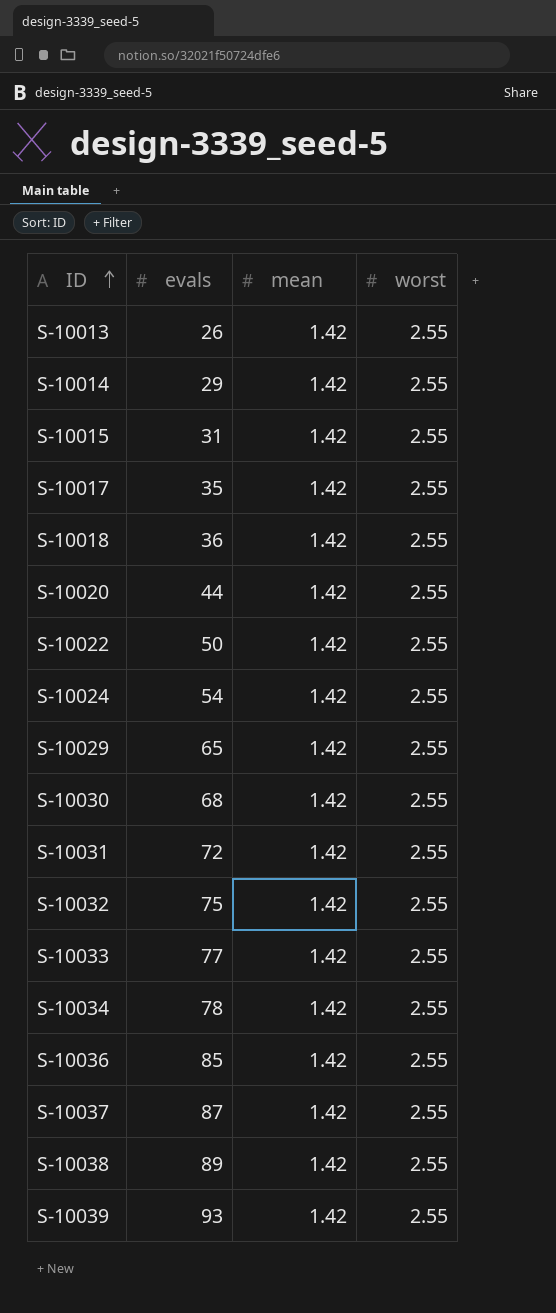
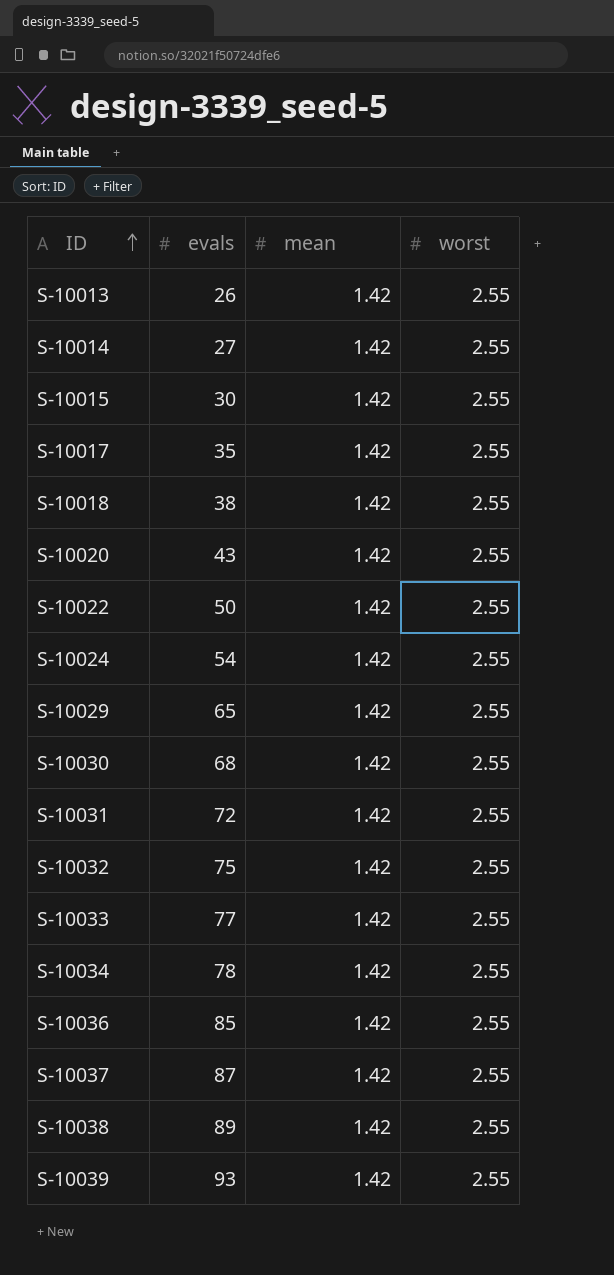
S-10014 | evals: 29 -> 27
S-10015 | evals: 31 -> 30
S-10018 | evals: 36 -> 38
S-10020 | evals: 44 -> 43

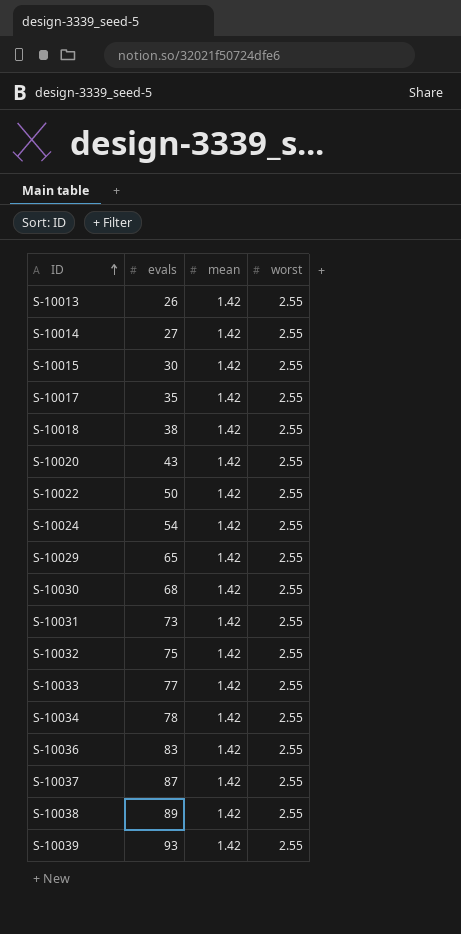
S-10031 | evals: 72 -> 73
S-10036 | evals: 85 -> 83

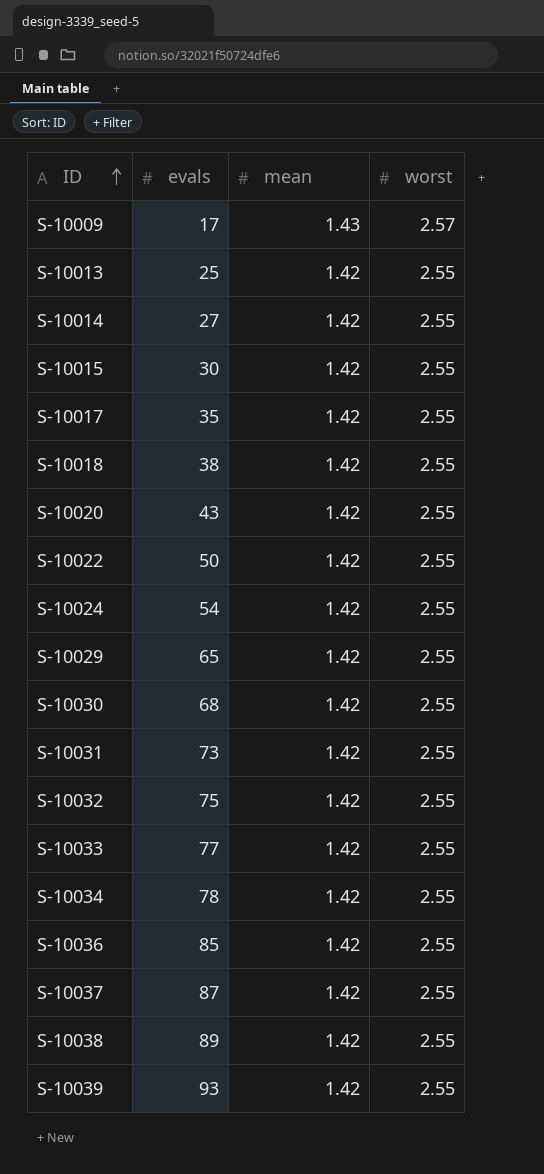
row S-10009: none -> 17 | 1.43 | 2.57
S-10013 | evals: 26 -> 25
S-10036 | evals: 83 -> 85

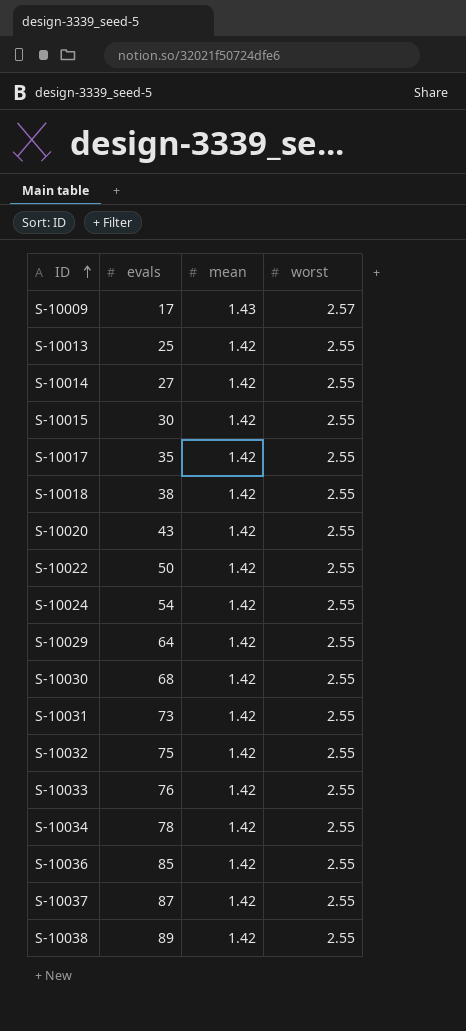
row S-10039: 93 | 1.42 | 2.55 -> none
S-10029 | evals: 65 -> 64
S-10033 | evals: 77 -> 76

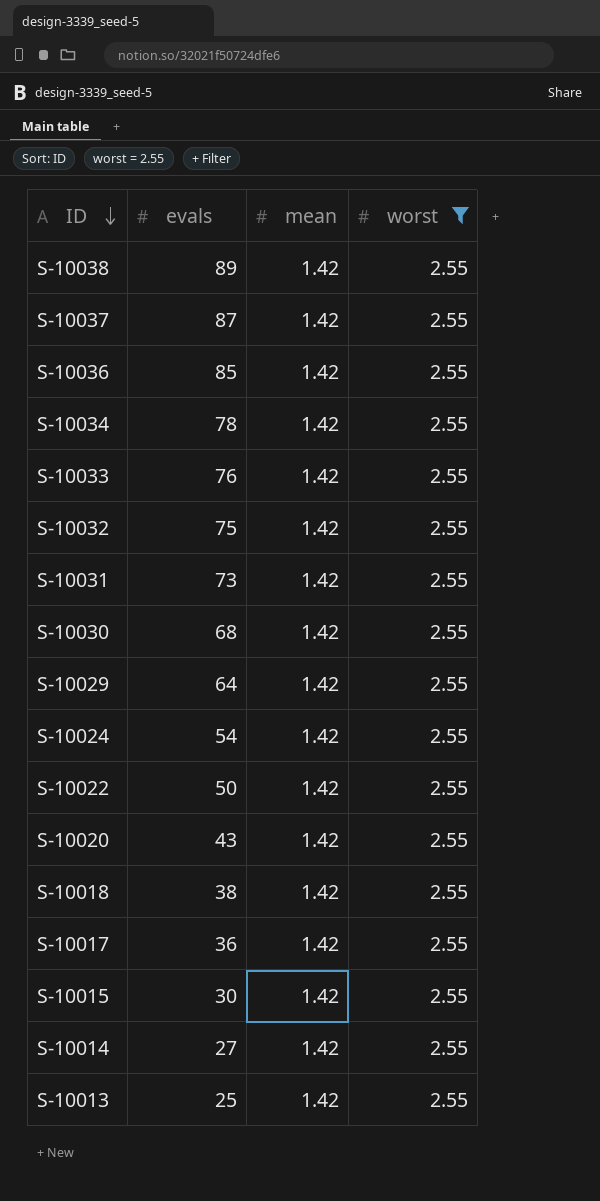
filter: none -> worst = 2.55
row order: ID ascending -> ID descending
S-10017 | evals: 35 -> 36

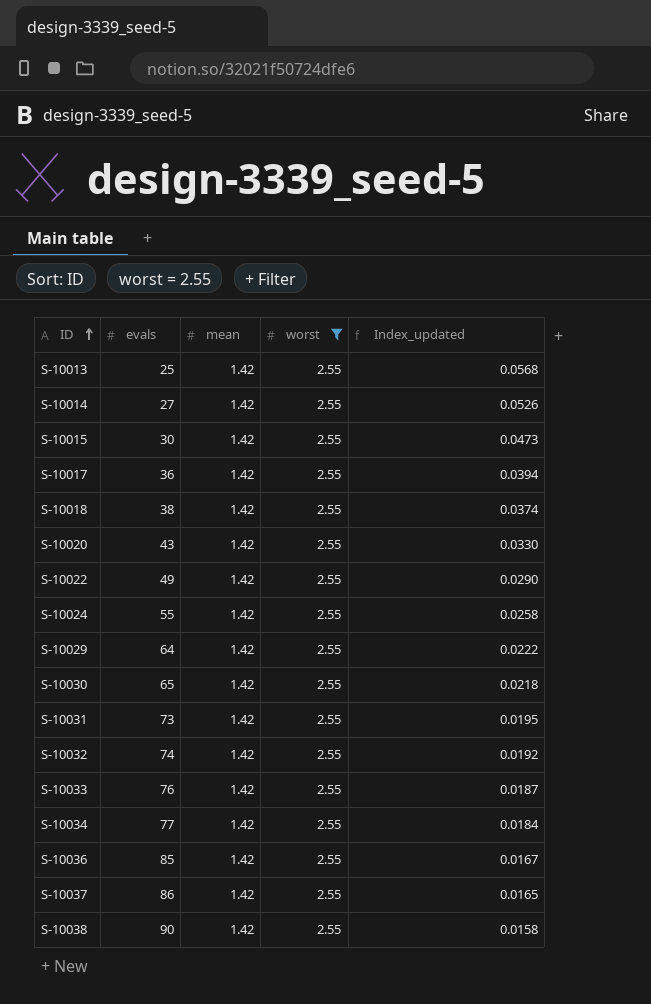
row order: ID descending -> ID ascending
column Index_updated | formula: none -> [mean] / [evals]
S-10022 | evals: 50 -> 49
S-10024 | evals: 54 -> 55
S-10030 | evals: 68 -> 65
S-10032 | evals: 75 -> 74
S-10034 | evals: 78 -> 77
S-10037 | evals: 87 -> 86
S-10038 | evals: 89 -> 90

